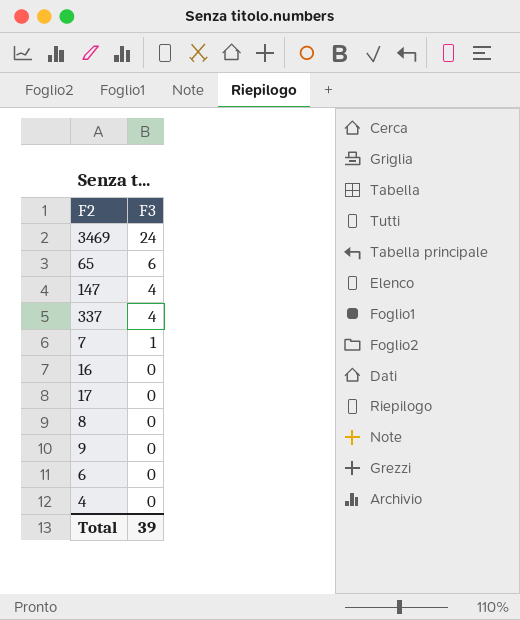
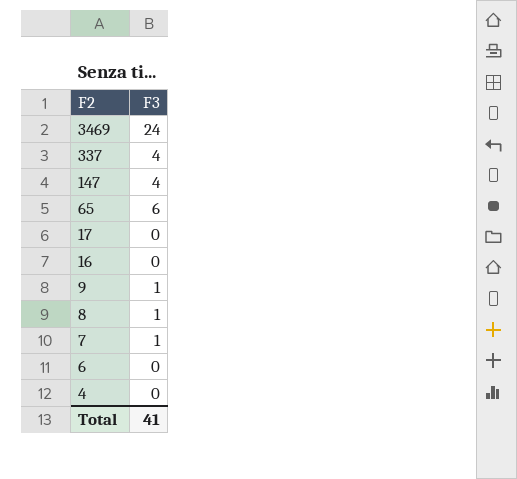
row order: F3 descending -> F2 descending
9 | F3: 0 -> 1
8 | F3: 0 -> 1
Total | F3: 39 -> 41

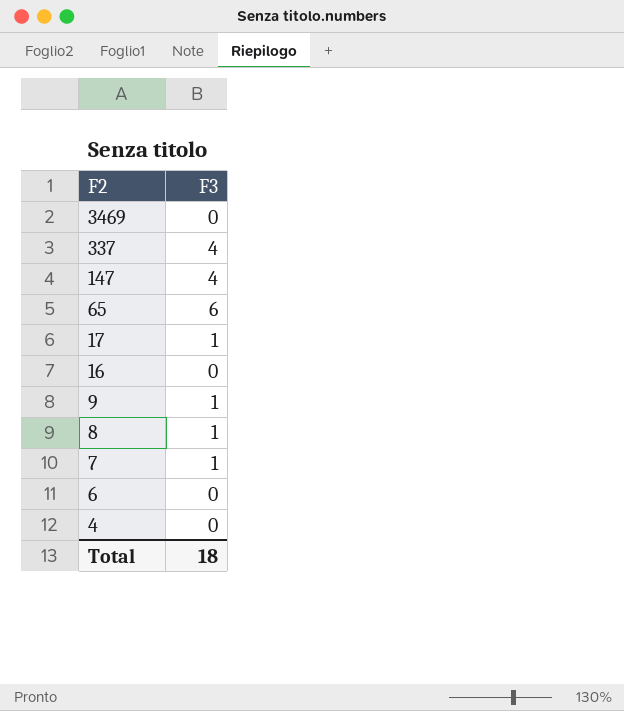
3469 | F3: 24 -> 0
17 | F3: 0 -> 1
Total | F3: 41 -> 18

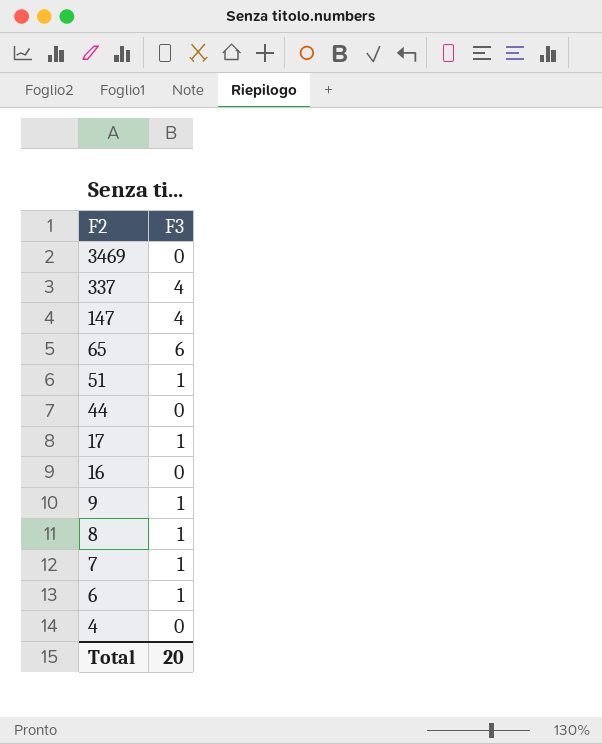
row 51: none -> 1
row 44: none -> 0
6 | F3: 0 -> 1
Total | F3: 18 -> 20

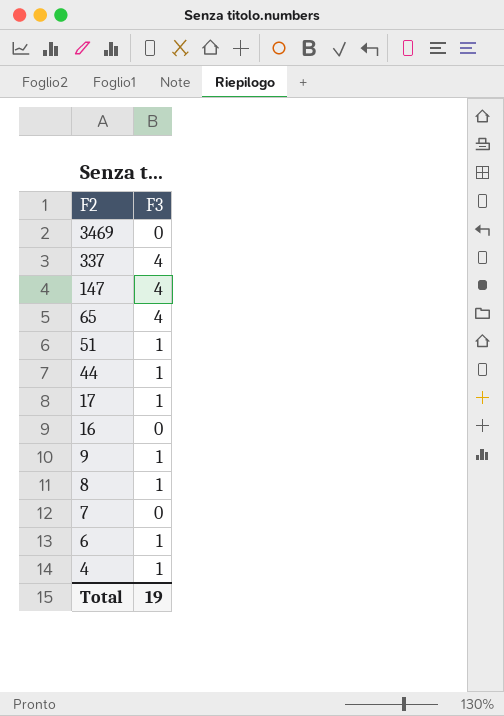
65 | F3: 6 -> 4
44 | F3: 0 -> 1
7 | F3: 1 -> 0
4 | F3: 0 -> 1
Total | F3: 20 -> 19

